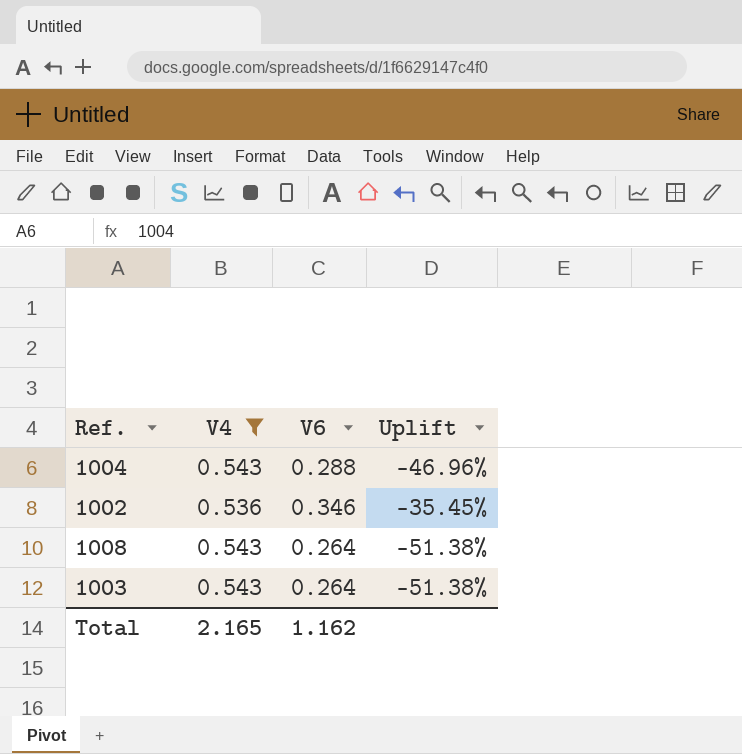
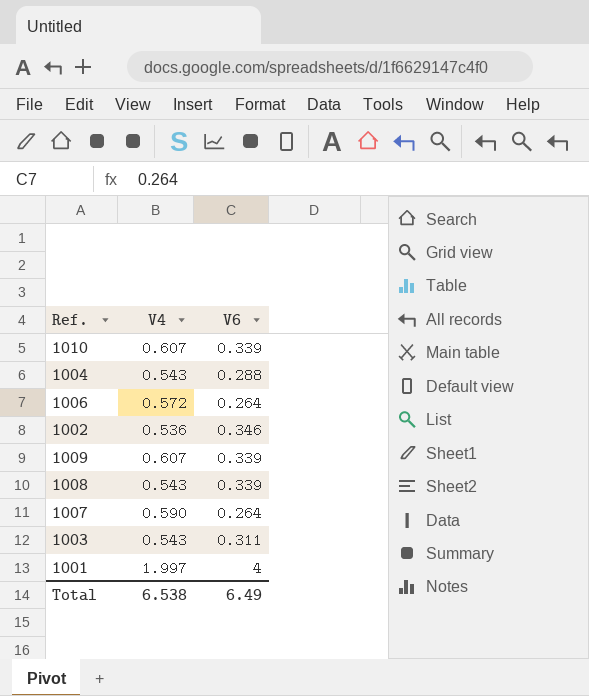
filter: V4 <= 0.543 -> none
column Uplift | formula: ([V6] - [V4]) / [V4] -> none
1008 | V6: 0.264 -> 0.339
1003 | V6: 0.264 -> 0.311
Total | V4: 2.165 -> 6.538
Total | V6: 1.162 -> 6.49

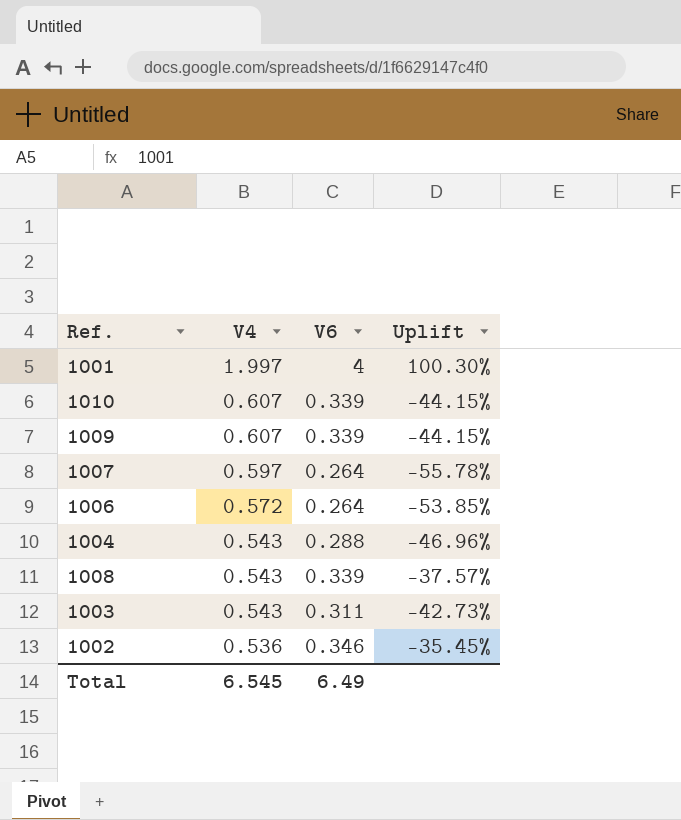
row order: none -> V4 descending
column Uplift | formula: none -> ([V6] - [V4]) / [V4]
1007 | V4: 0.590 -> 0.597
Total | V4: 6.538 -> 6.545

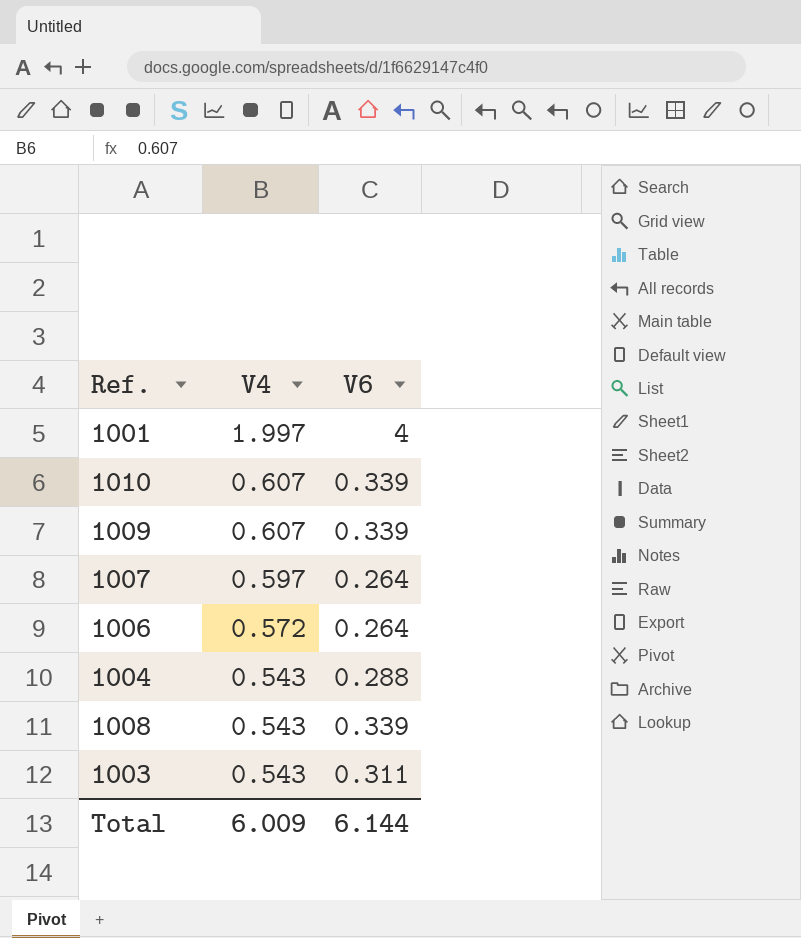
column Uplift | formula: ([V6] - [V4]) / [V4] -> none
row 1002: 0.536 | 0.346 | -35.45% -> none
Total | V4: 6.545 -> 6.009
Total | V6: 6.49 -> 6.144

